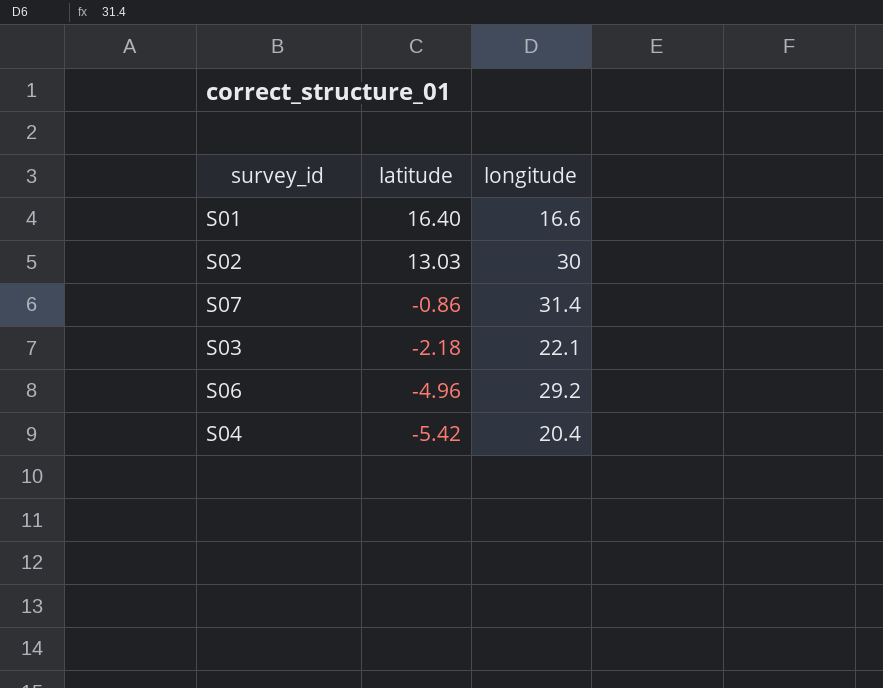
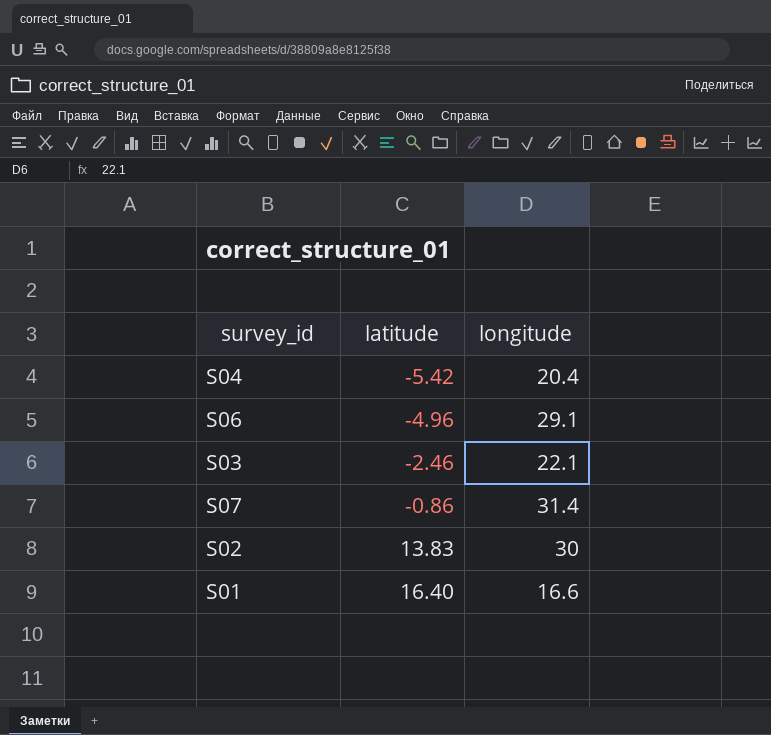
row order: latitude descending -> latitude ascending
S06 | longitude: 29.2 -> 29.1
S03 | latitude: -2.18 -> -2.46
S02 | latitude: 13.03 -> 13.83

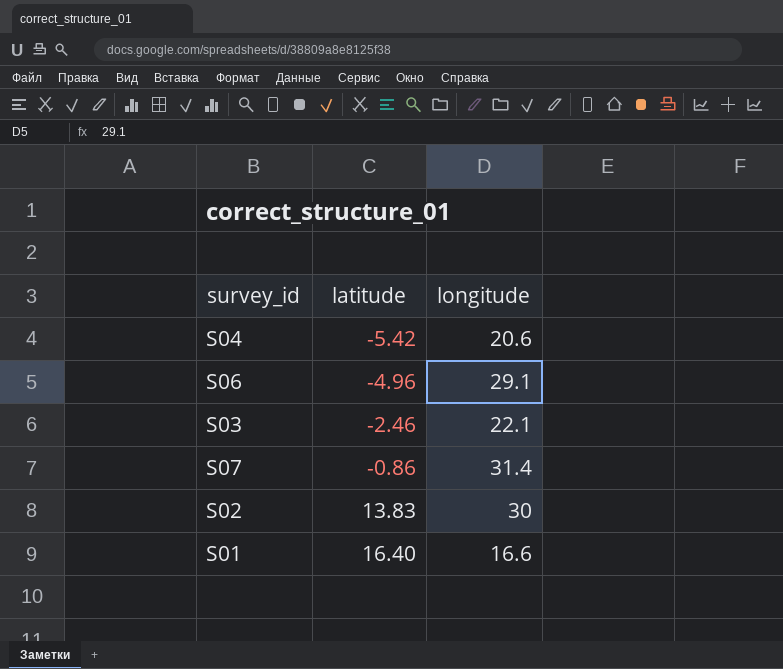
S04 | longitude: 20.4 -> 20.6

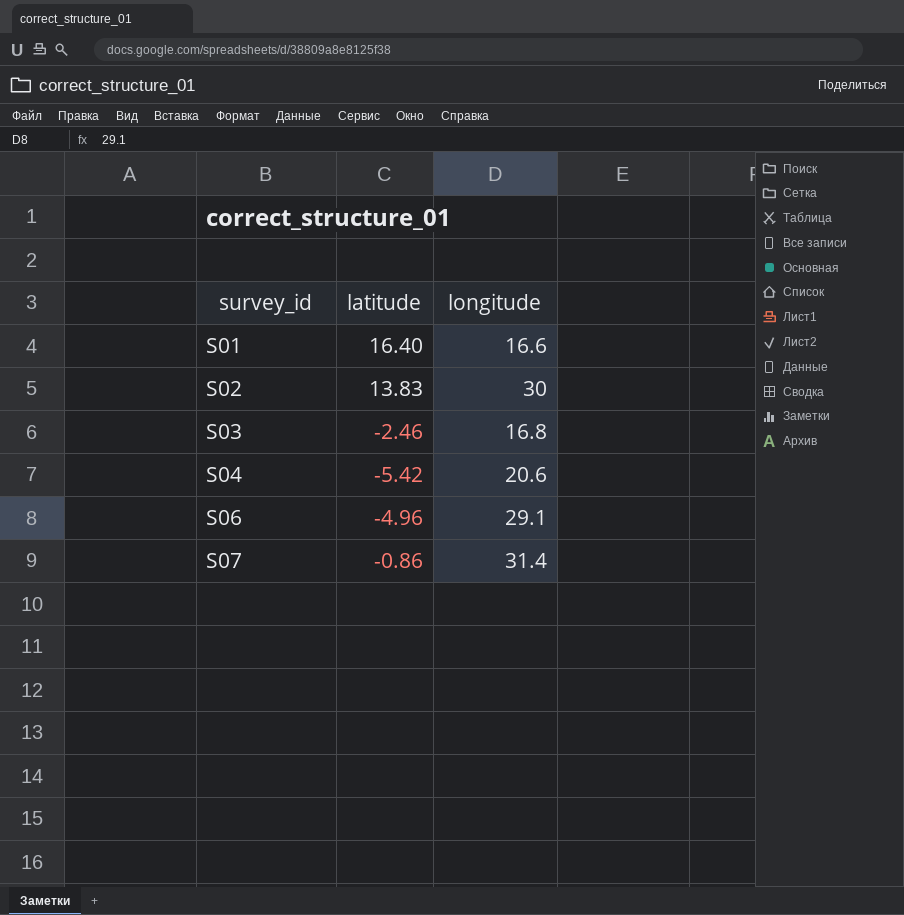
row order: latitude ascending -> survey_id ascending
S03 | longitude: 22.1 -> 16.8

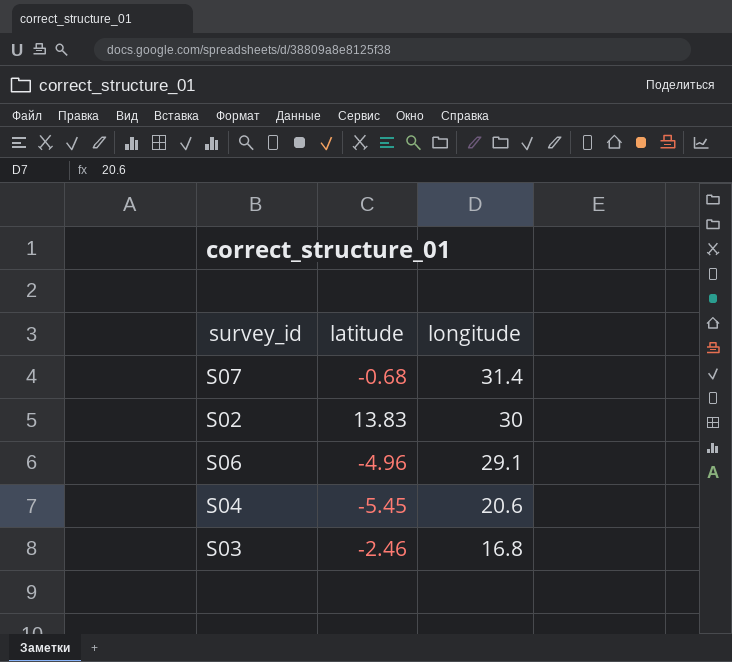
row order: survey_id ascending -> longitude descending
row S01: 16.40 | 16.6 -> none
S07 | latitude: -0.86 -> -0.68
S04 | latitude: -5.42 -> -5.45

